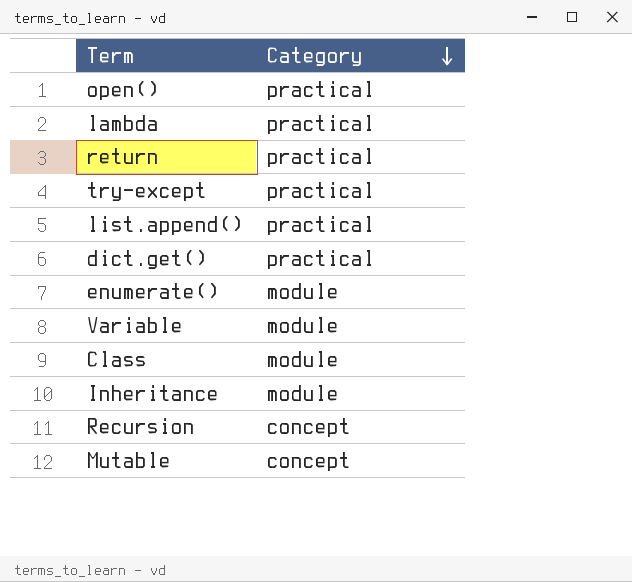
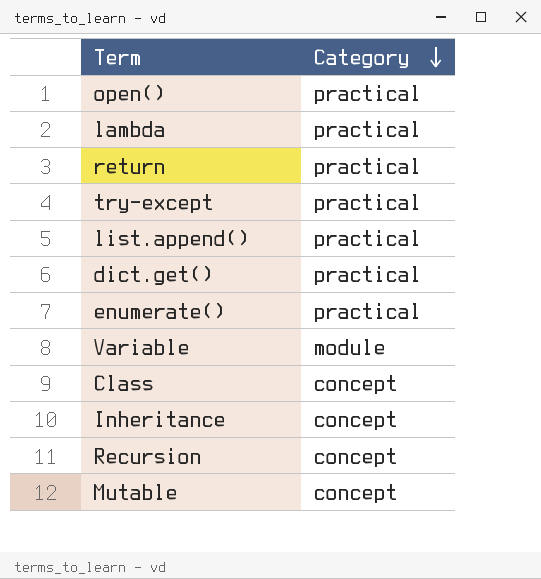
enumerate() | Category: module -> practical
Class | Category: module -> concept
Inheritance | Category: module -> concept

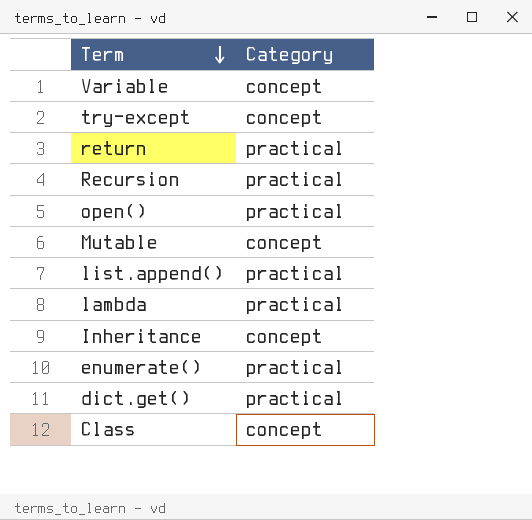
row order: Category descending -> Term descending
Variable | Category: module -> concept
try-except | Category: practical -> concept
Recursion | Category: concept -> practical

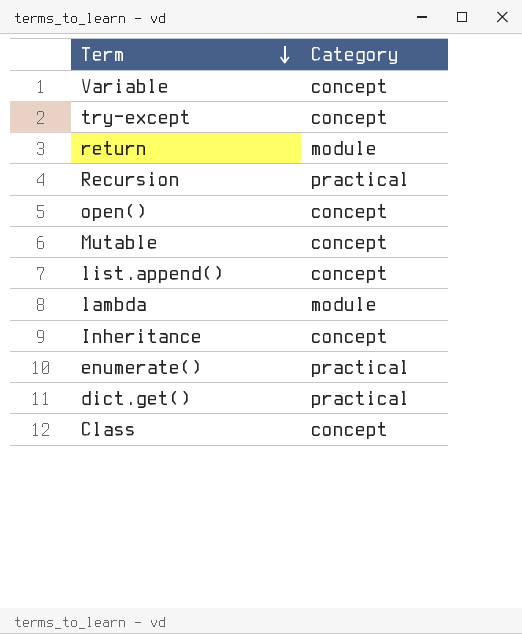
return | Category: practical -> module
open() | Category: practical -> concept
list.append() | Category: practical -> concept
lambda | Category: practical -> module

